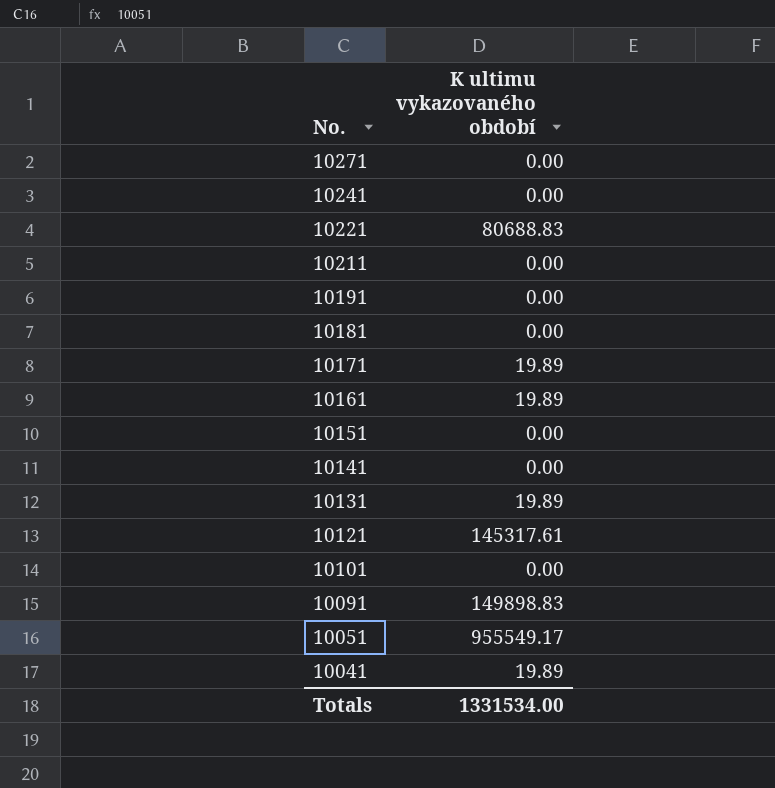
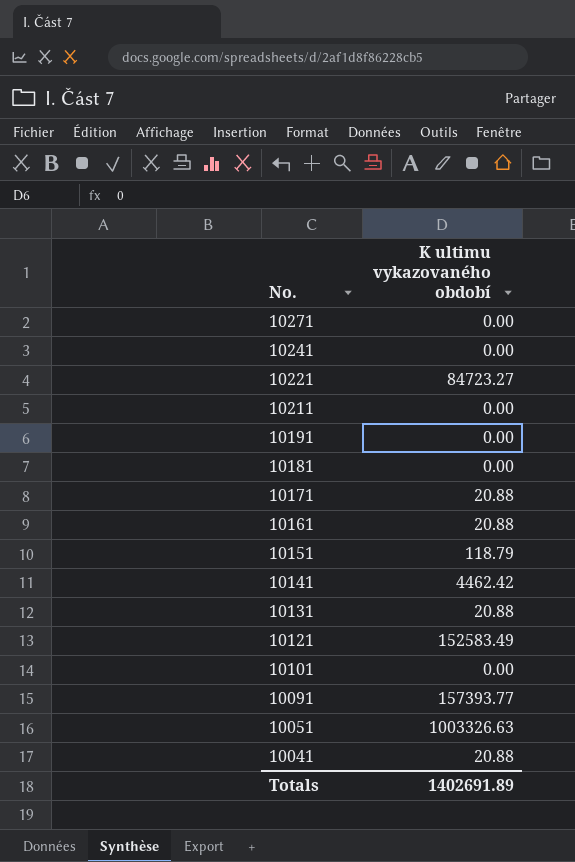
10221 | K ultimu vykazovaného období: 80688.83 -> 84723.27
10171 | K ultimu vykazovaného období: 19.89 -> 20.88
10161 | K ultimu vykazovaného období: 19.89 -> 20.88
10151 | K ultimu vykazovaného období: 0.00 -> 118.79
10141 | K ultimu vykazovaného období: 0.00 -> 4462.42
10131 | K ultimu vykazovaného období: 19.89 -> 20.88
10121 | K ultimu vykazovaného období: 145317.61 -> 152583.49
10091 | K ultimu vykazovaného období: 149898.83 -> 157393.77
10051 | K ultimu vykazovaného období: 955549.17 -> 1003326.63
10041 | K ultimu vykazovaného období: 19.89 -> 20.88
Totals | K ultimu vykazovaného období: 1331534.00 -> 1402691.89

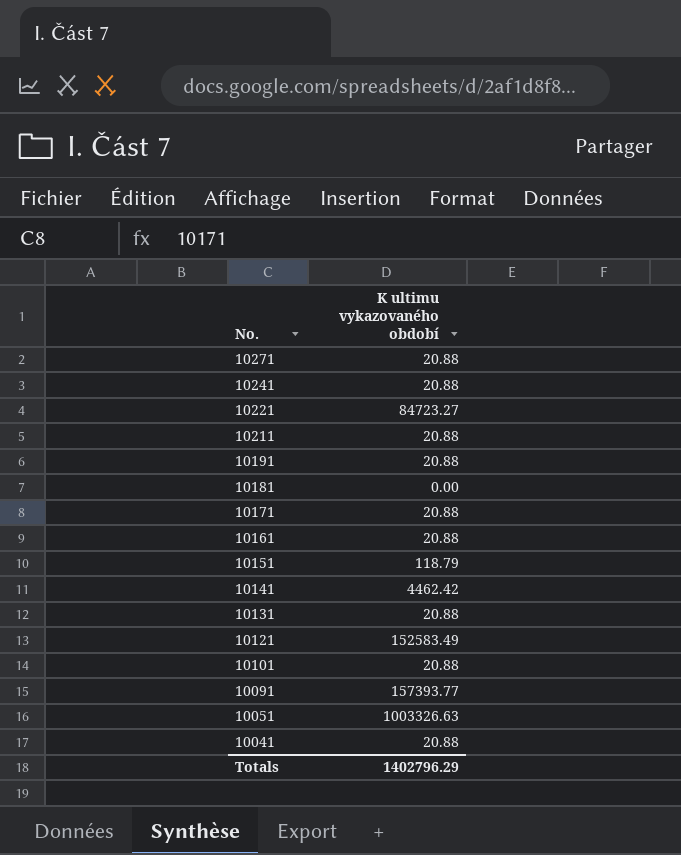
10271 | K ultimu vykazovaného období: 0.00 -> 20.88
10241 | K ultimu vykazovaného období: 0.00 -> 20.88
10211 | K ultimu vykazovaného období: 0.00 -> 20.88
10191 | K ultimu vykazovaného období: 0.00 -> 20.88
10101 | K ultimu vykazovaného období: 0.00 -> 20.88
Totals | K ultimu vykazovaného období: 1402691.89 -> 1402796.29

